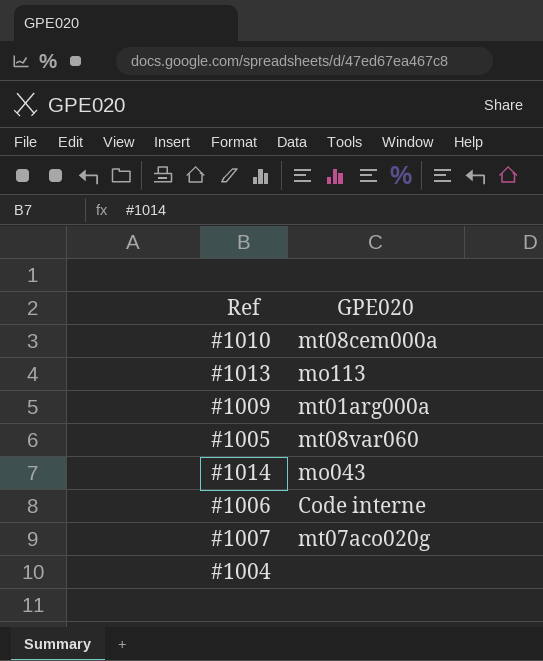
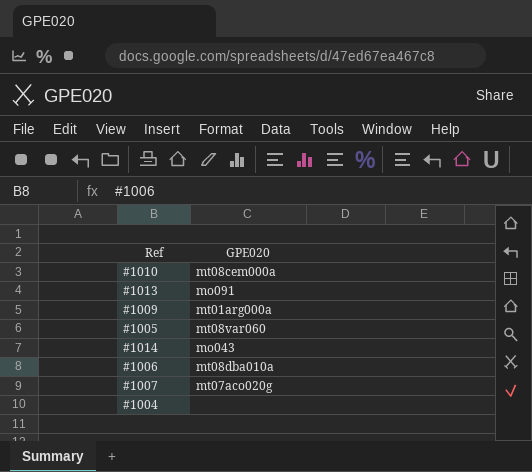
#1013 | GPE020: mo113 -> mo091
#1006 | GPE020: Code interne -> mt08dba010a

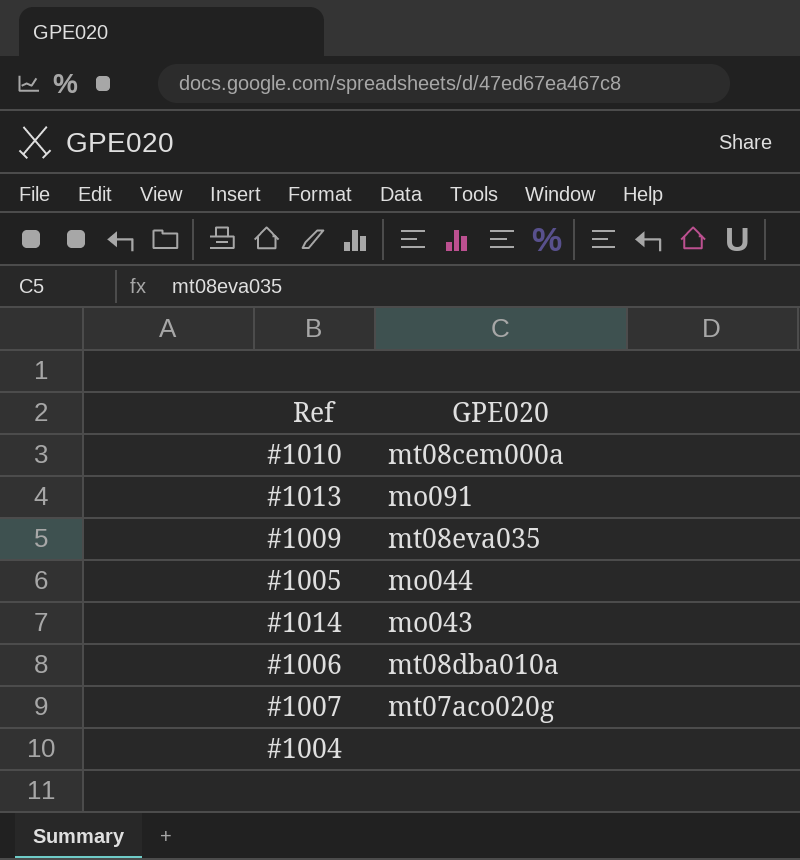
#1009 | GPE020: mt01arg000a -> mt08eva035
#1005 | GPE020: mt08var060 -> mo044

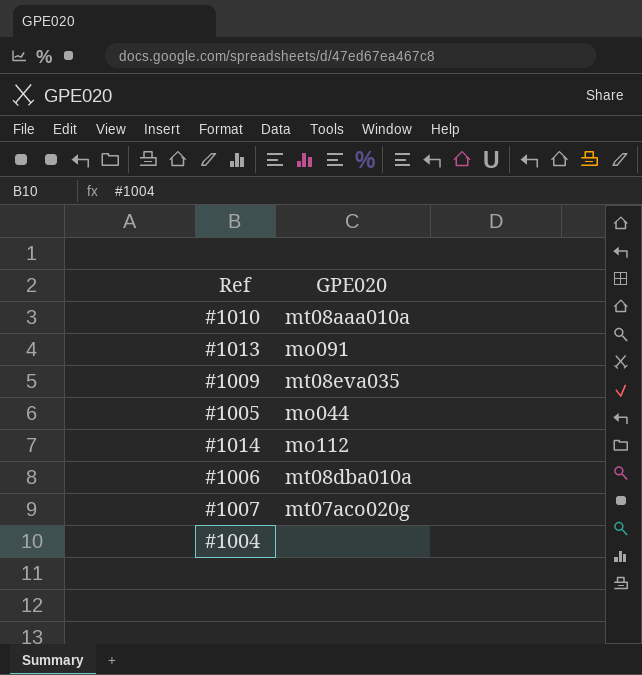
#1010 | GPE020: mt08cem000a -> mt08aaa010a
#1014 | GPE020: mo043 -> mo112

